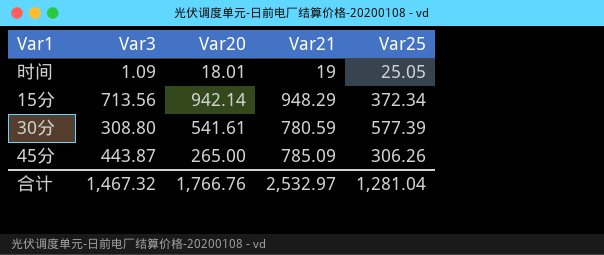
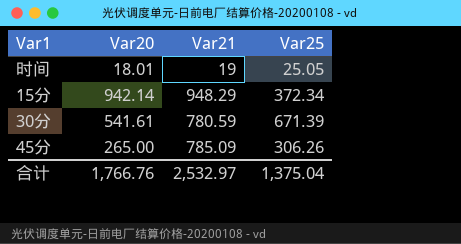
column Var3 | position: 2 -> none
30分 | Var25: 577.39 -> 671.39
合计 | Var25: 1,281.04 -> 1,375.04

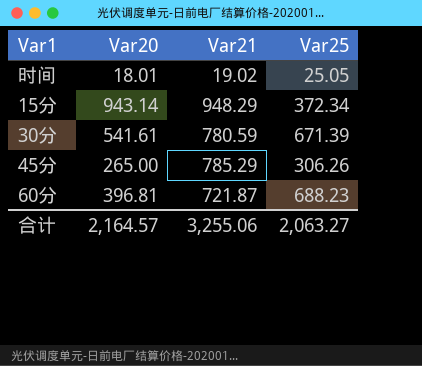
时间 | Var21: 19 -> 19.02
15分 | Var20: 942.14 -> 943.14
45分 | Var21: 785.09 -> 785.29
row 60分: none -> 396.81 | 721.87 | 688.23
合计 | Var20: 1,766.76 -> 2,164.57
合计 | Var21: 2,532.97 -> 3,255.06
合计 | Var25: 1,375.04 -> 2,063.27

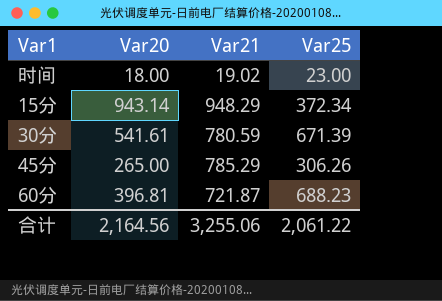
时间 | Var20: 18.01 -> 18.00
时间 | Var25: 25.05 -> 23.00
合计 | Var20: 2,164.57 -> 2,164.56
合计 | Var25: 2,063.27 -> 2,061.22

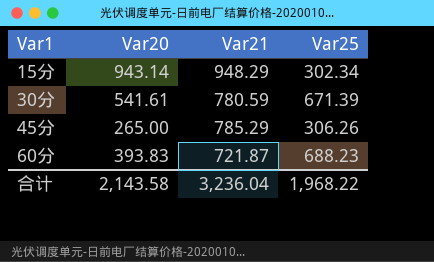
row 时间: 18.00 | 19.02 | 23.00 -> none
15分 | Var25: 372.34 -> 302.34
60分 | Var20: 396.81 -> 393.83
合计 | Var20: 2,164.56 -> 2,143.58
合计 | Var21: 3,255.06 -> 3,236.04
合计 | Var25: 2,061.22 -> 1,968.22

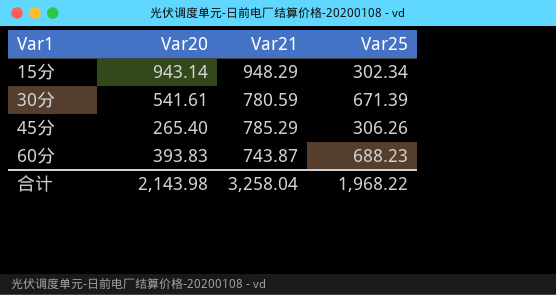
45分 | Var20: 265.00 -> 265.40
60分 | Var21: 721.87 -> 743.87
合计 | Var20: 2,143.58 -> 2,143.98
合计 | Var21: 3,236.04 -> 3,258.04

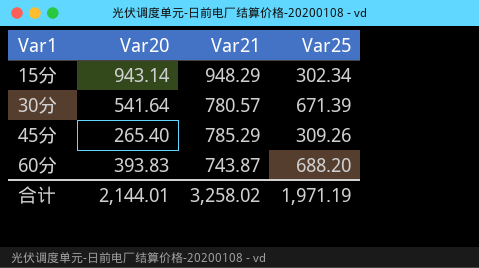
30分 | Var20: 541.61 -> 541.64
30分 | Var21: 780.59 -> 780.57
45分 | Var25: 306.26 -> 309.26
60分 | Var25: 688.23 -> 688.20
合计 | Var20: 2,143.98 -> 2,144.01
合计 | Var21: 3,258.04 -> 3,258.02
合计 | Var25: 1,968.22 -> 1,971.19

